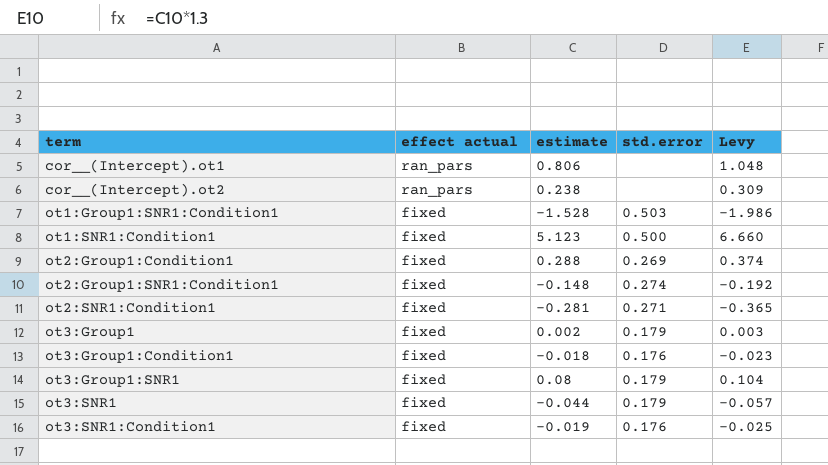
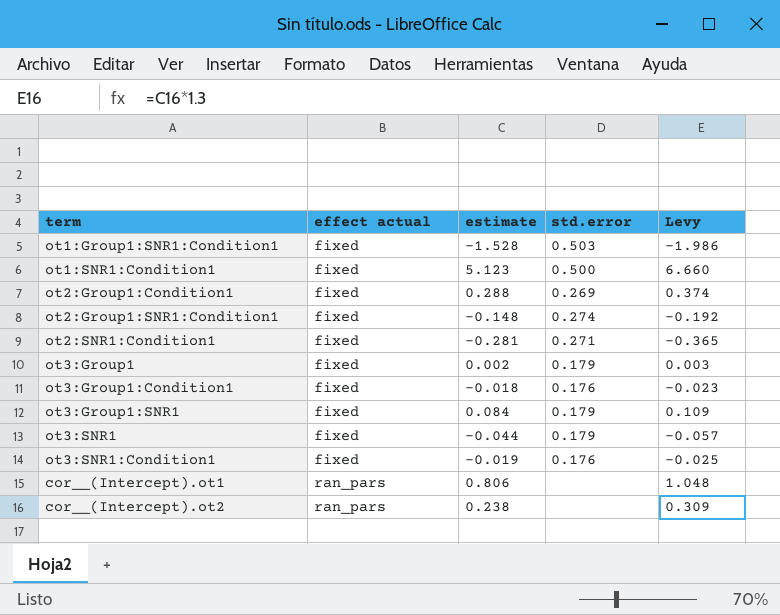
row order: term ascending -> effect actual ascending
ot3:Group1:SNR1 | estimate: 0.08 -> 0.084
ot3:Group1:SNR1 | Levy: 0.104 -> 0.109

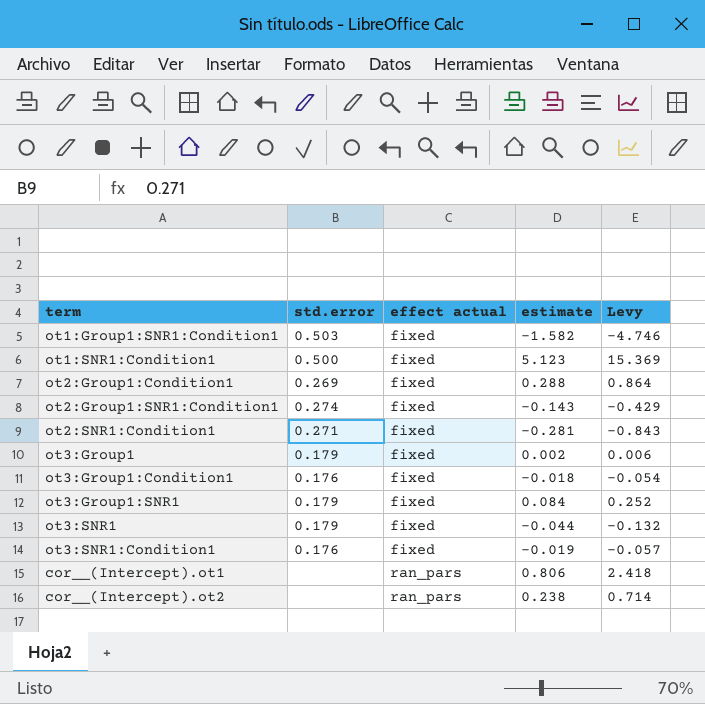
column std.error | position: 4 -> 2
column Levy | formula: [estimate] * 1.3 -> [estimate] * 3
ot1:Group1:SNR1:Condition1 | estimate: -1.528 -> -1.582
ot2:Group1:SNR1:Condition1 | estimate: -0.148 -> -0.143

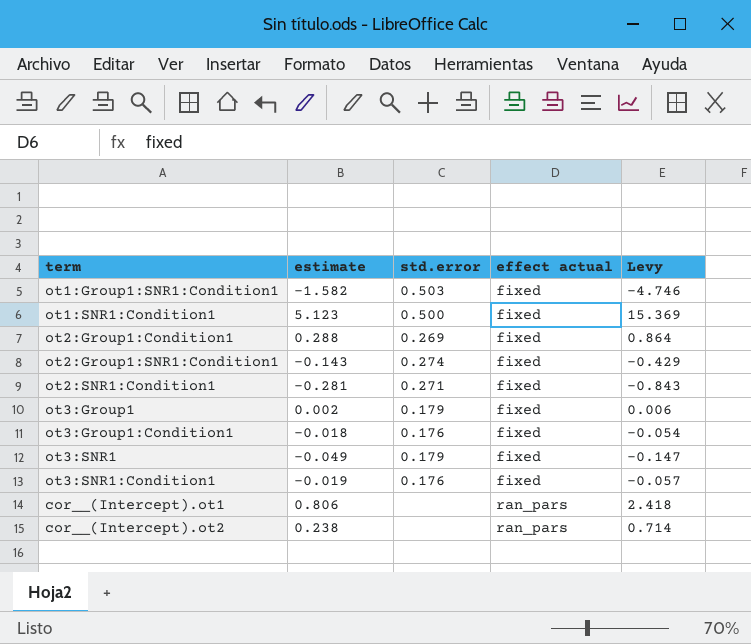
column estimate | position: 4 -> 2
row ot3:Group1:SNR1: 0.179 | fixed | 0.084 | 0.252 -> none
ot3:SNR1 | estimate: -0.044 -> -0.049
ot3:SNR1 | Levy: -0.132 -> -0.147

